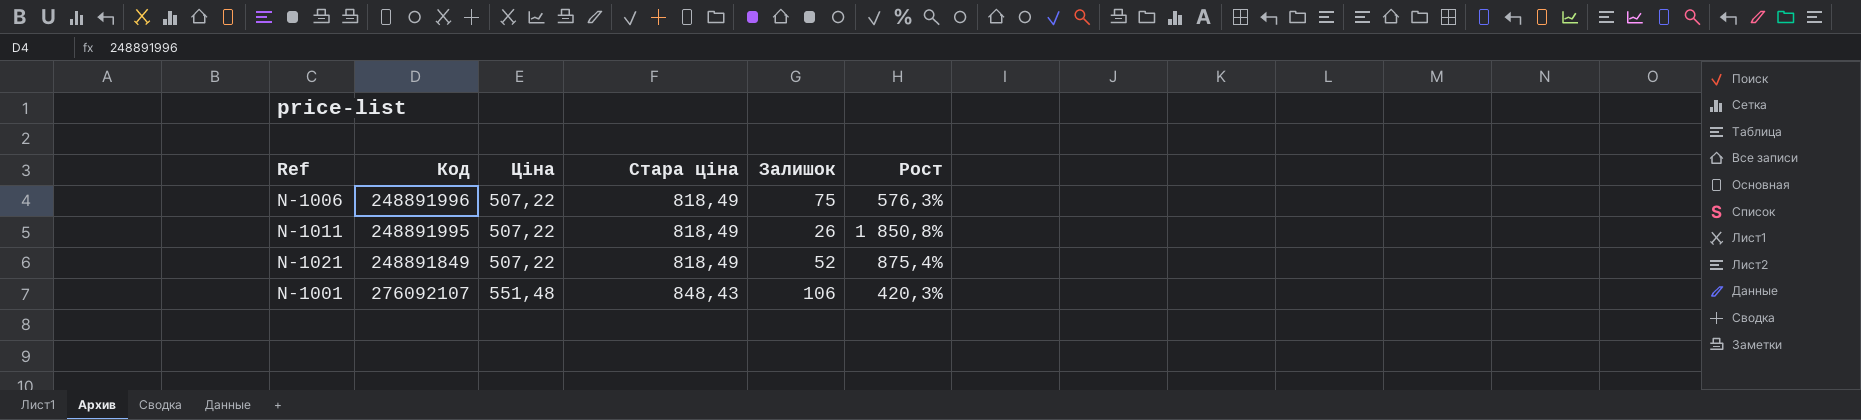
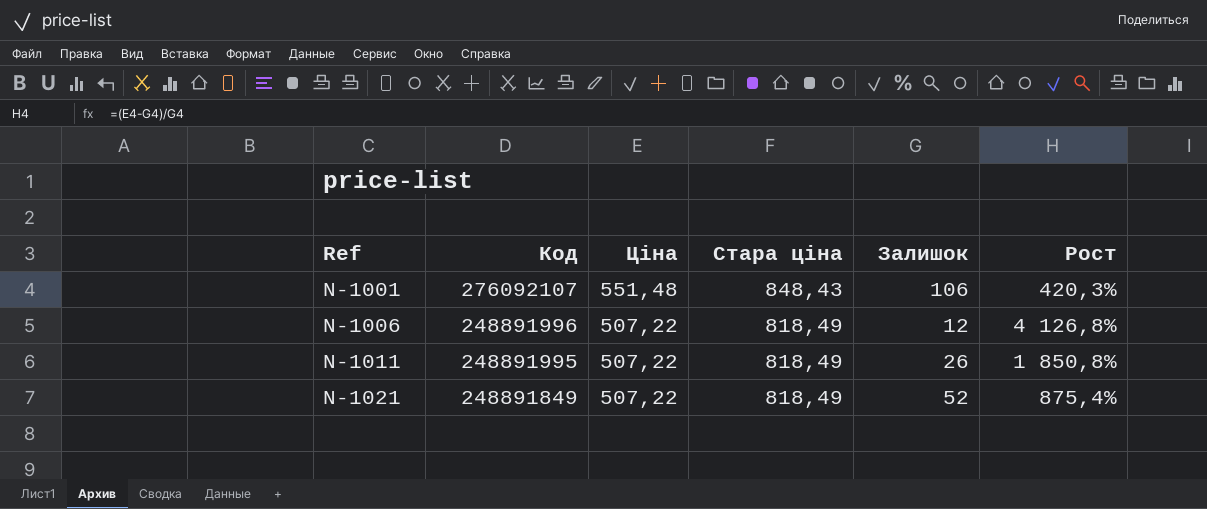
row order: Ціна ascending -> Ref ascending
N-1006 | Залишок: 75 -> 12
N-1006 | Рост: 576,3% -> 4 126,8%

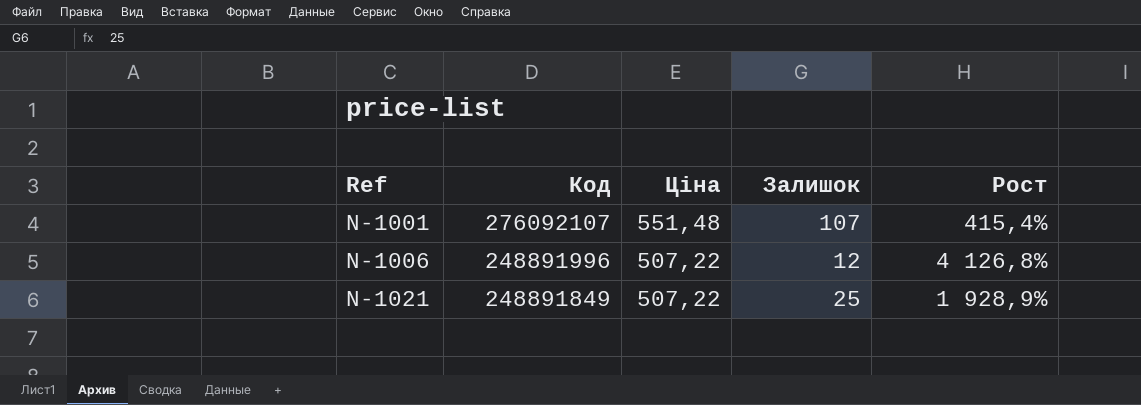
column Стара ціна | position: 4 -> none
row N-1011: 248891995 | 507,22 | 818,49 | 26 | 1 850,8% -> none
N-1001 | Залишок: 106 -> 107
N-1001 | Рост: 420,3% -> 415,4%
N-1021 | Залишок: 52 -> 25
N-1021 | Рост: 875,4% -> 1 928,9%

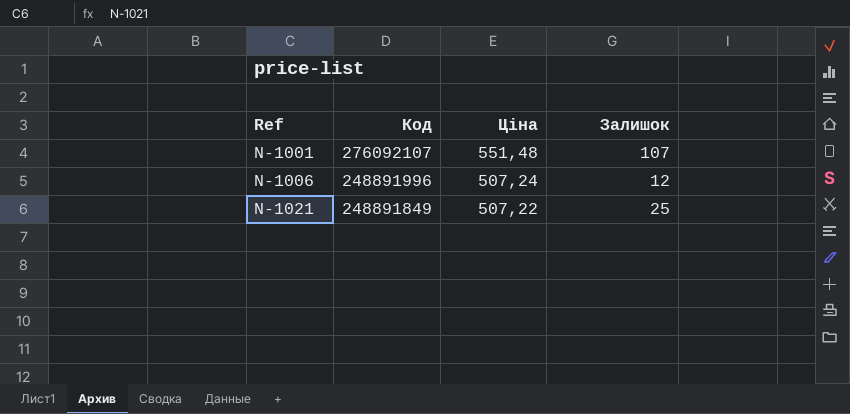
column Рост | formula: ([Ціна] - [Залишок]) / [Залишок] -> none
N-1006 | Ціна: 507,22 -> 507,24

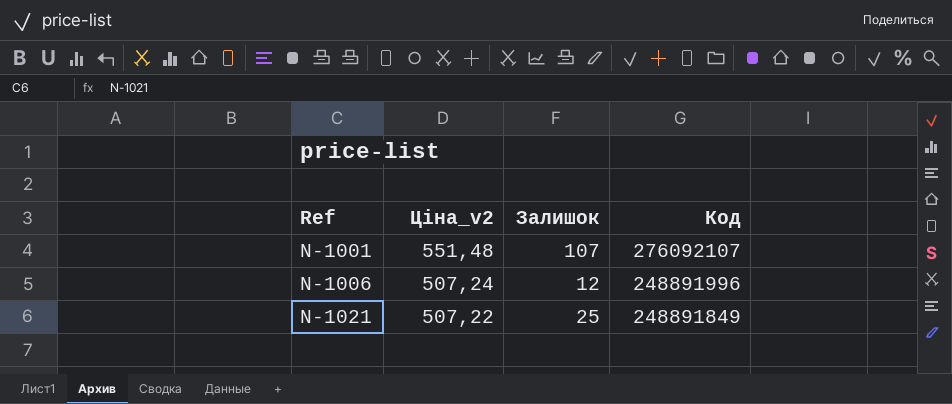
column name: Ціна -> Ціна_v2
column Код | position: 2 -> 4

